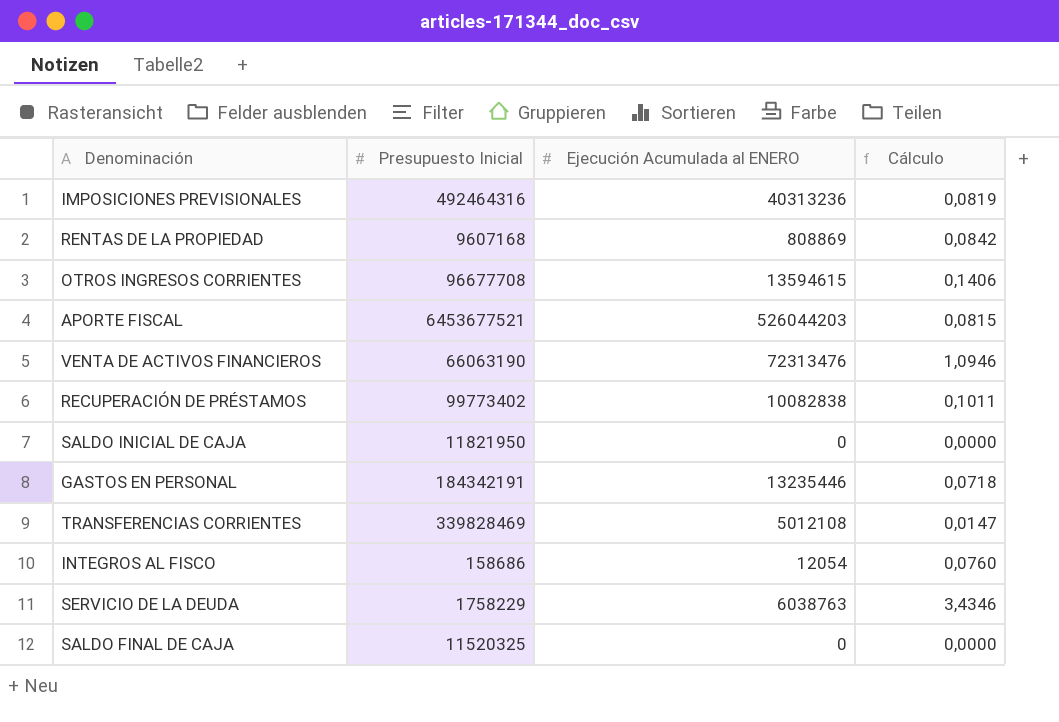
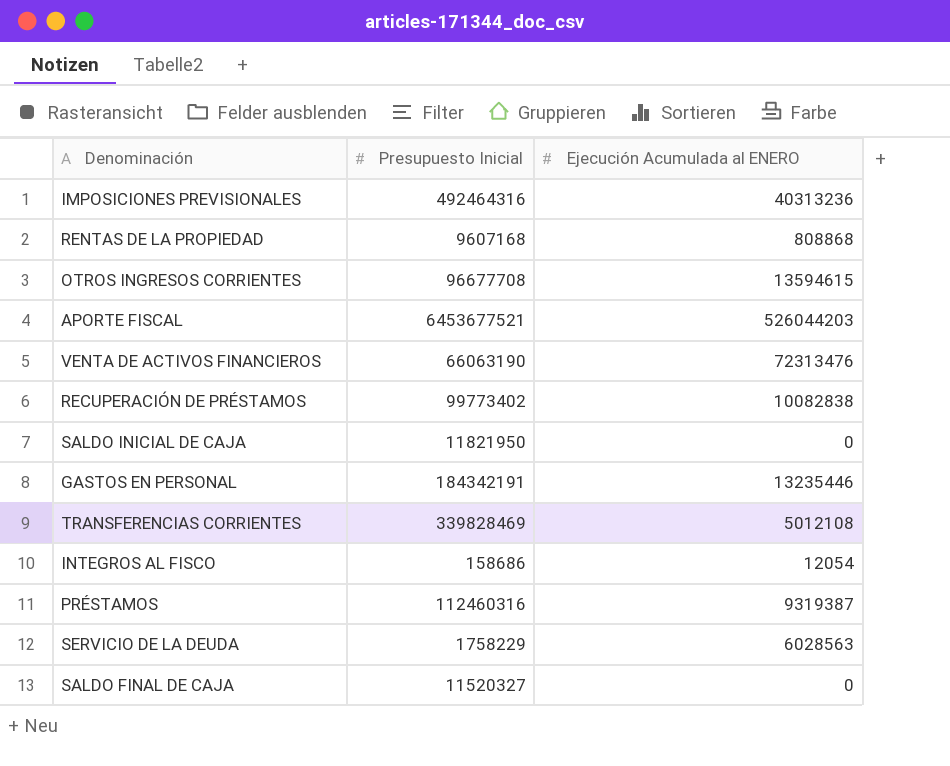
column Cálculo | formula: [Ejecución Acumulada al ENERO] / [Presupuesto Inicial] -> none
RENTAS DE LA PROPIEDAD | Ejecución Acumulada al ENERO: 808869 -> 808868
row PRÉSTAMOS: none -> 112460316 | 9319387
SERVICIO DE LA DEUDA | Ejecución Acumulada al ENERO: 6038763 -> 6028563
SALDO FINAL DE CAJA | Presupuesto Inicial: 11520325 -> 11520327

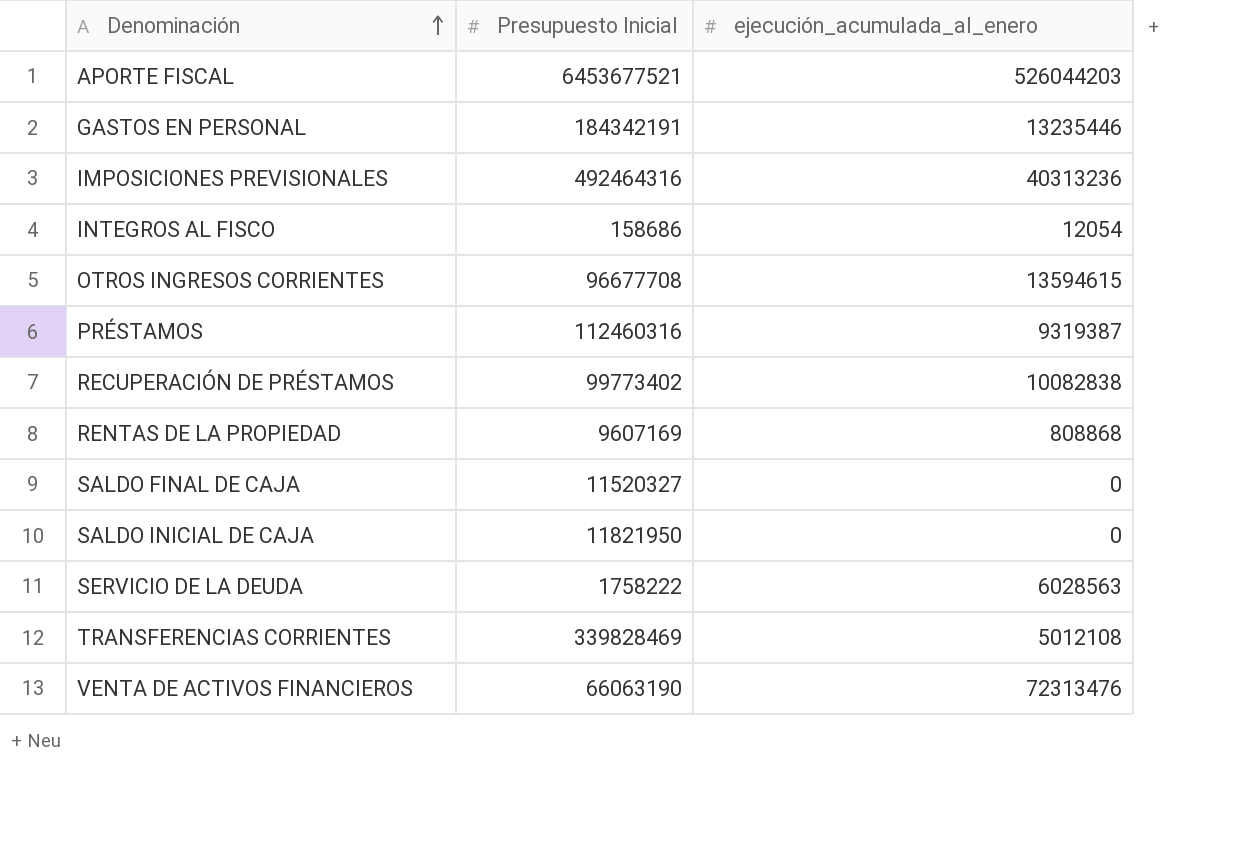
row order: none -> Denominación ascending
column name: Ejecución Acumulada al ENERO -> ejecución_acumulada_al_enero
RENTAS DE LA PROPIEDAD | Presupuesto Inicial: 9607168 -> 9607169
SERVICIO DE LA DEUDA | Presupuesto Inicial: 1758229 -> 1758222

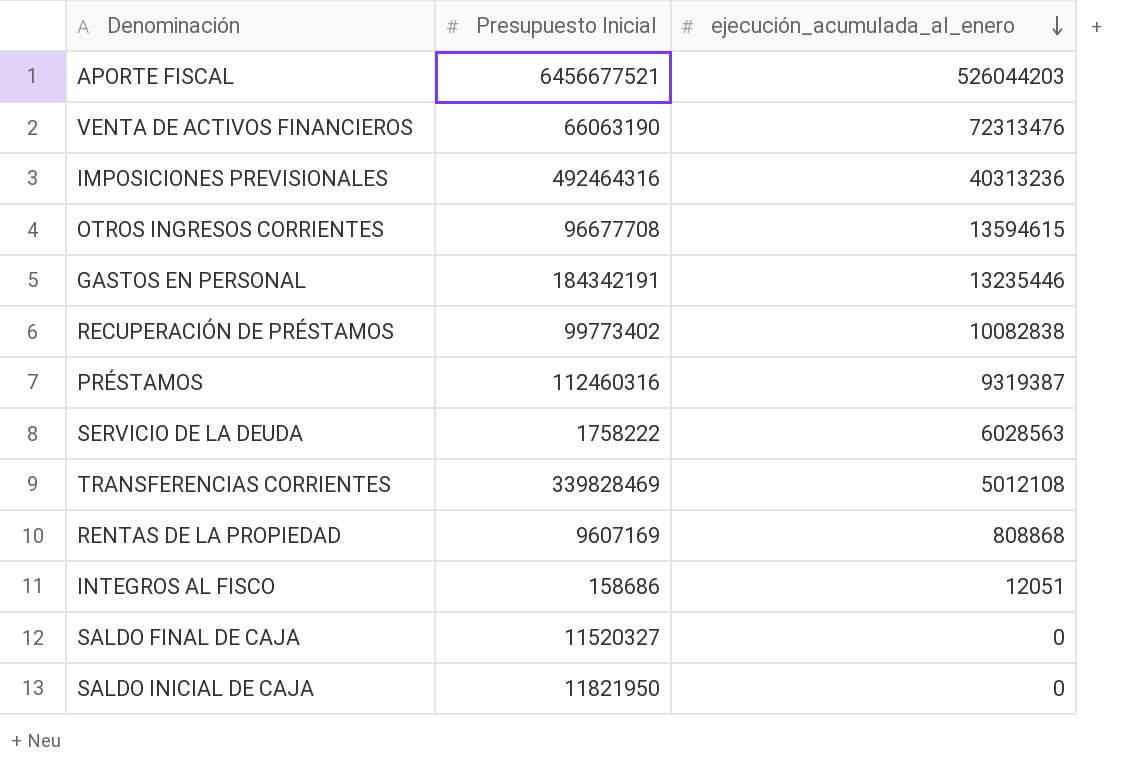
row order: Denominación ascending -> ejecución_acumulada_al_enero descending
APORTE FISCAL | Presupuesto Inicial: 6453677521 -> 6456677521
INTEGROS AL FISCO | ejecución_acumulada_al_enero: 12054 -> 12051

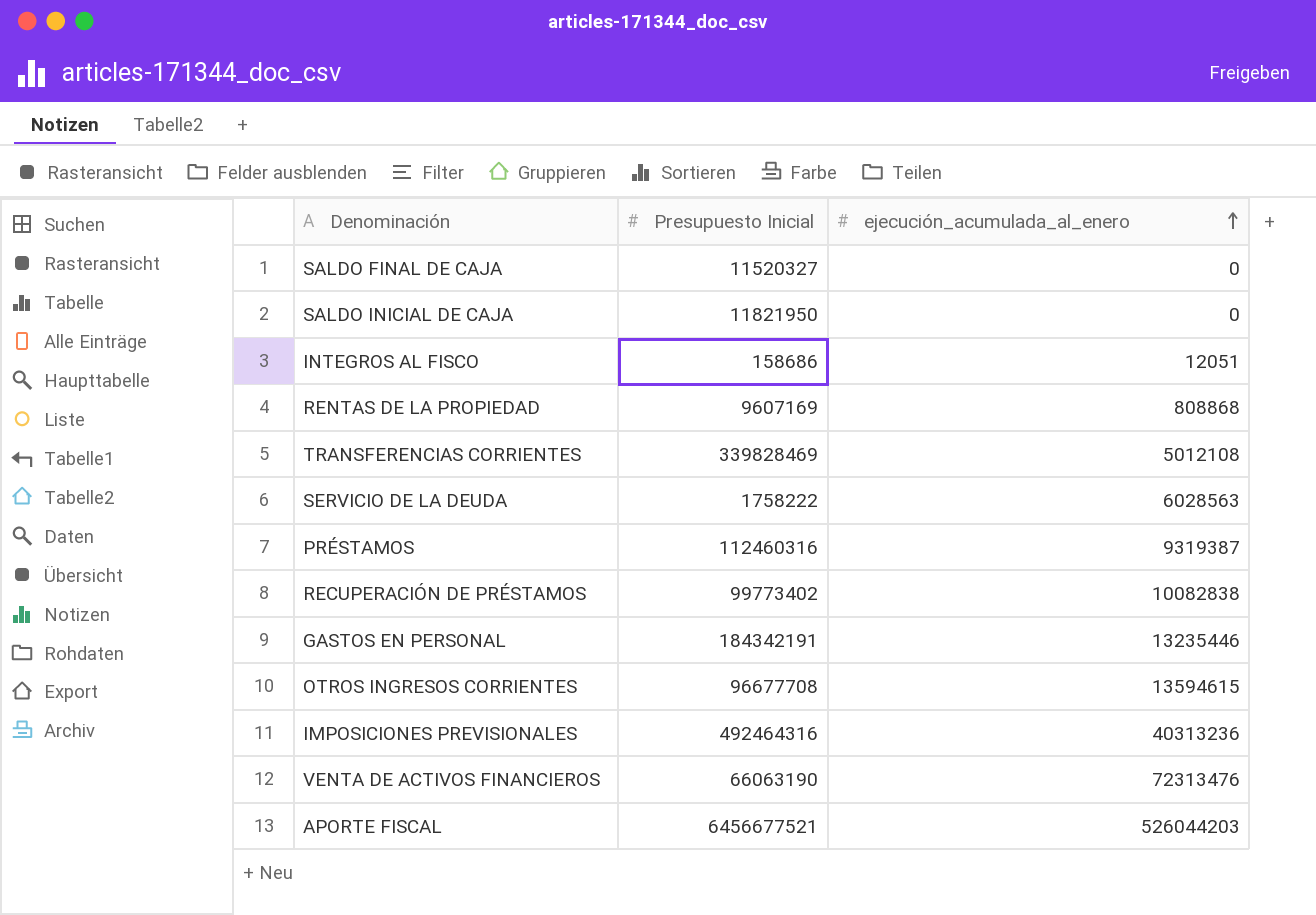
row order: ejecución_acumulada_al_enero descending -> ejecución_acumulada_al_enero ascending

